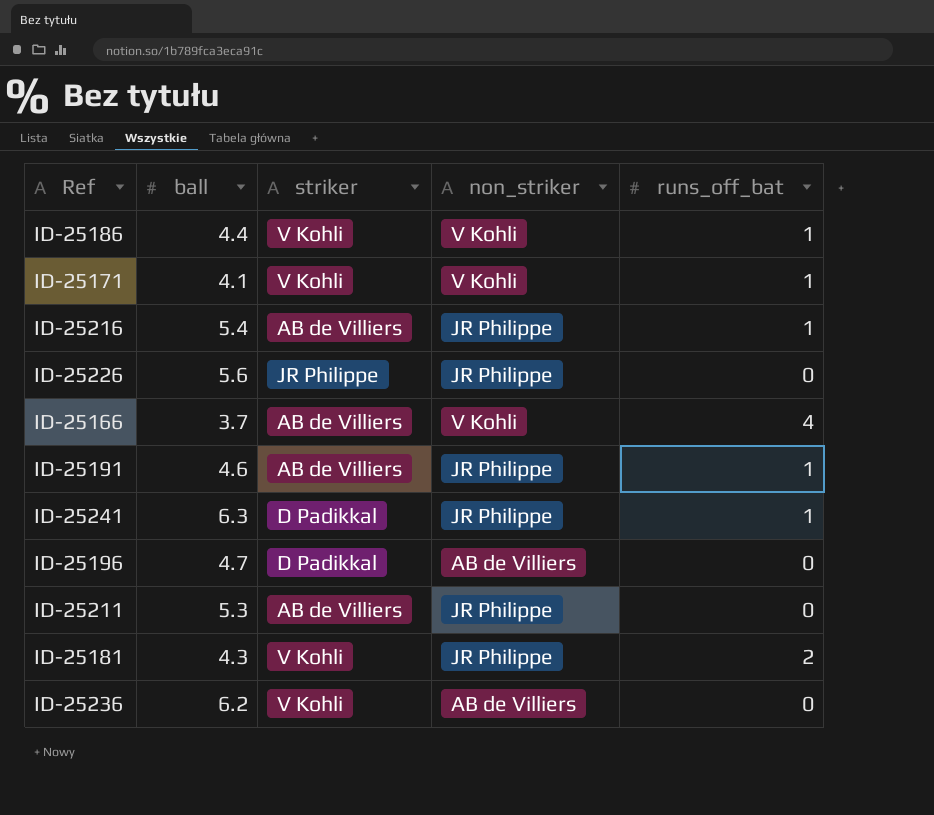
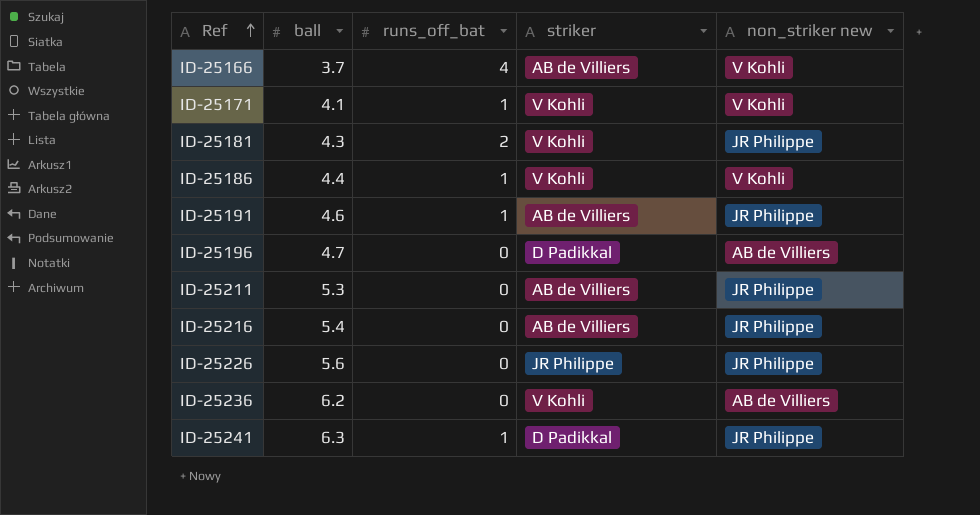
row order: none -> Ref ascending
column runs_off_bat | position: 5 -> 3
column name: non_striker -> non_striker new
ID-25216 | runs_off_bat: 1 -> 0

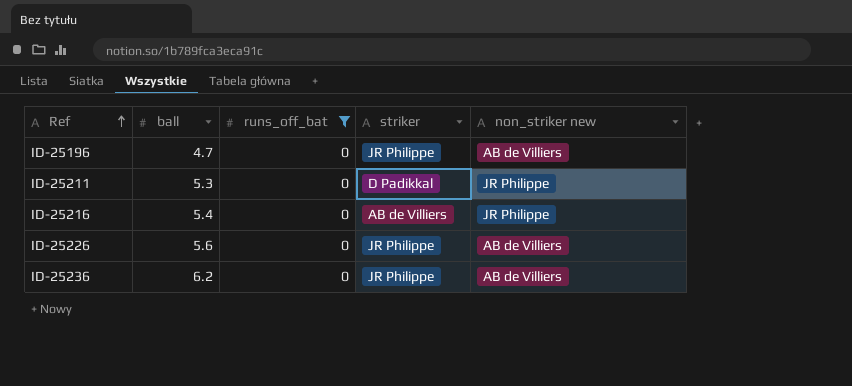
filter: none -> runs_off_bat = 0
ID-25196 | striker: D Padikkal -> JR Philippe
ID-25211 | striker: AB de Villiers -> D Padikkal
ID-25226 | non_striker new: JR Philippe -> AB de Villiers
ID-25236 | striker: V Kohli -> JR Philippe

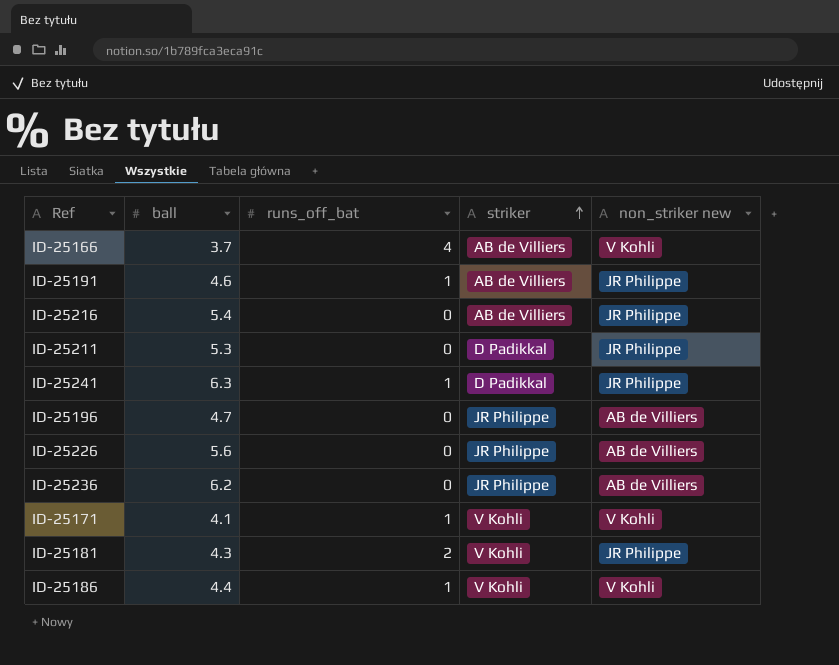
filter: runs_off_bat = 0 -> none
row order: Ref ascending -> striker ascending

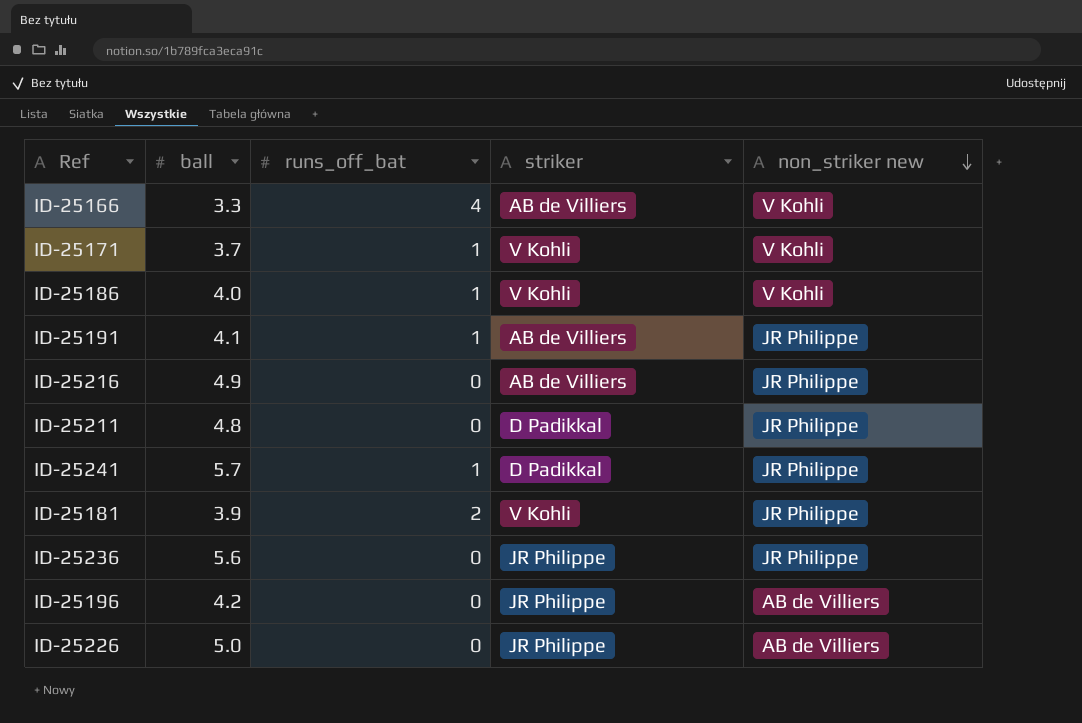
row order: striker ascending -> non_striker new descending
ID-25166 | ball: 3.7 -> 3.3
ID-25171 | ball: 4.1 -> 3.7
ID-25186 | ball: 4.4 -> 4.0
ID-25191 | ball: 4.6 -> 4.1
ID-25216 | ball: 5.4 -> 4.9
ID-25211 | ball: 5.3 -> 4.8
ID-25241 | ball: 6.3 -> 5.7
ID-25181 | ball: 4.3 -> 3.9
ID-25236 | ball: 6.2 -> 5.6
ID-25236 | non_striker new: AB de Villiers -> JR Philippe
ID-25196 | ball: 4.7 -> 4.2
ID-25226 | ball: 5.6 -> 5.0

